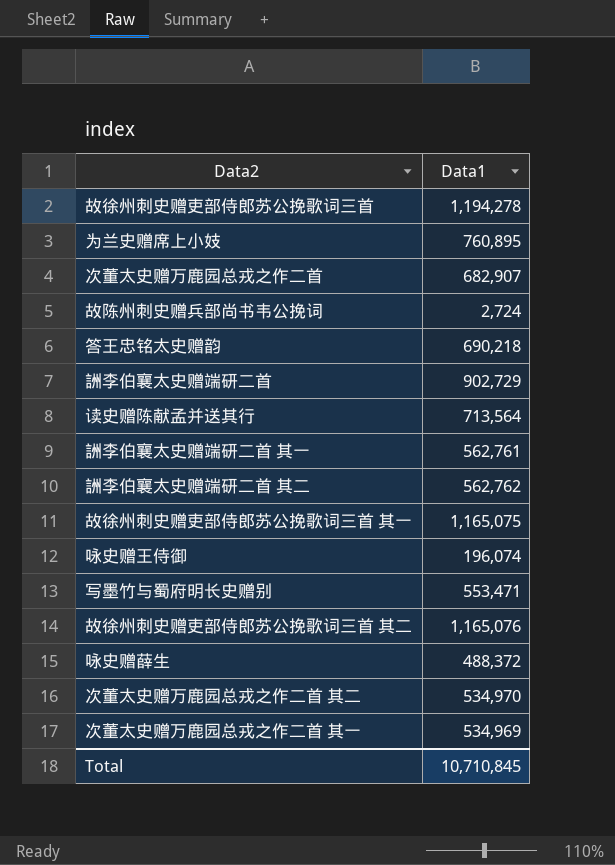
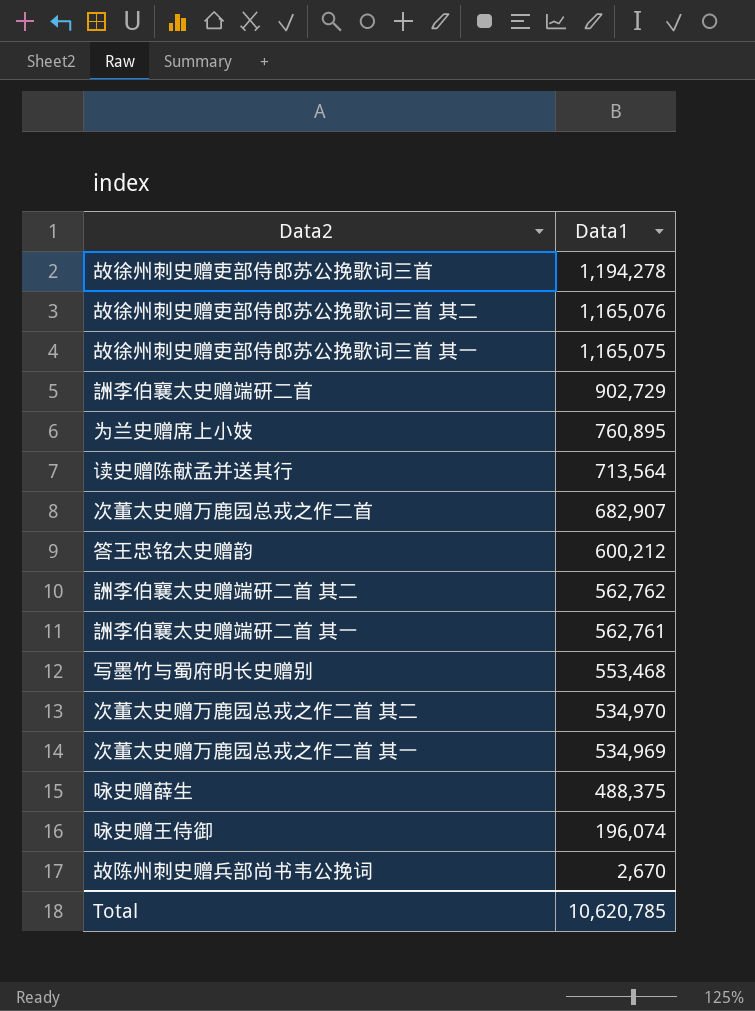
row order: none -> Data1 descending
答王忠铭太史赠韵 | Data1: 690,218 -> 600,212
写墨竹与蜀府明长史赠别 | Data1: 553,471 -> 553,468
咏史赠薛生 | Data1: 488,372 -> 488,375
故陈州刺史赠兵部尚书韦公挽词 | Data1: 2,724 -> 2,670
Total | Data1: 10,710,845 -> 10,620,785

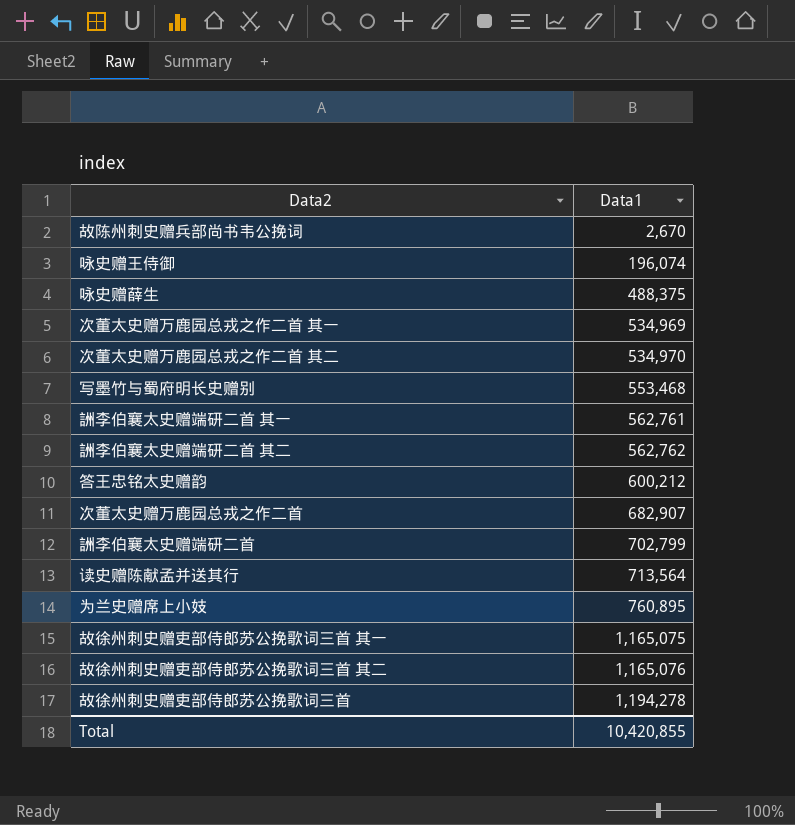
row order: Data1 descending -> Data1 ascending
詶李伯襄太史赠端研二首 | Data1: 902,729 -> 702,799
Total | Data1: 10,620,785 -> 10,420,855

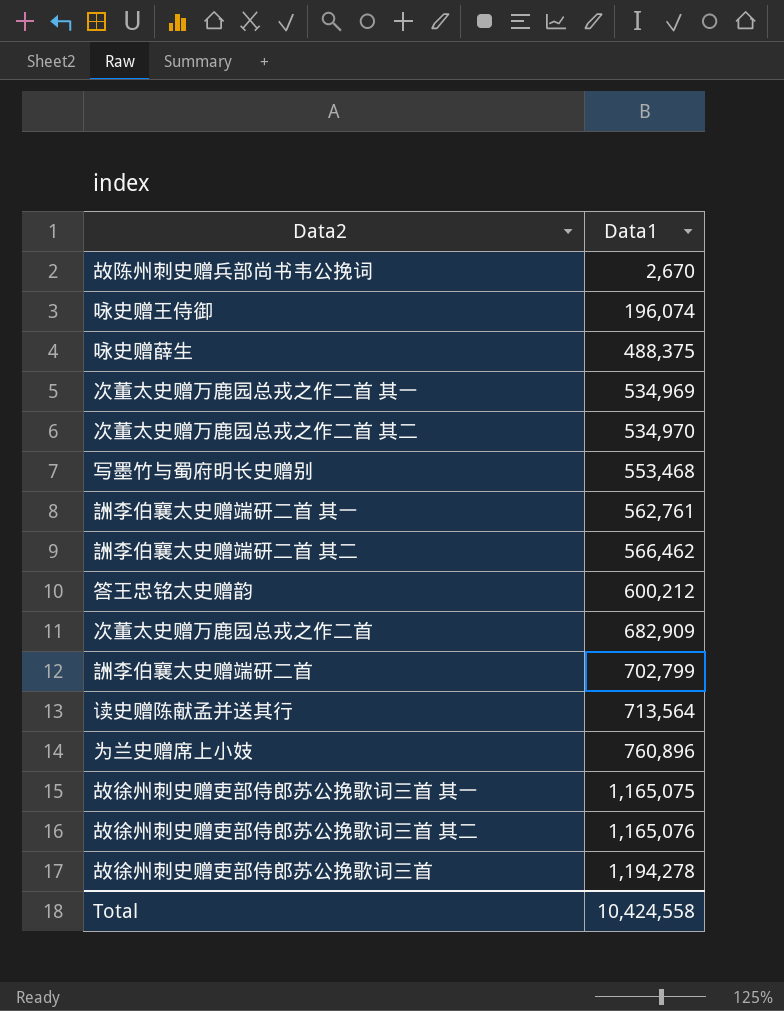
詶李伯襄太史赠端研二首 其二 | Data1: 562,762 -> 566,462
次董太史赠万鹿园总戎之作二首 | Data1: 682,907 -> 682,909
为兰史赠席上小妓 | Data1: 760,895 -> 760,896
Total | Data1: 10,420,855 -> 10,424,558

